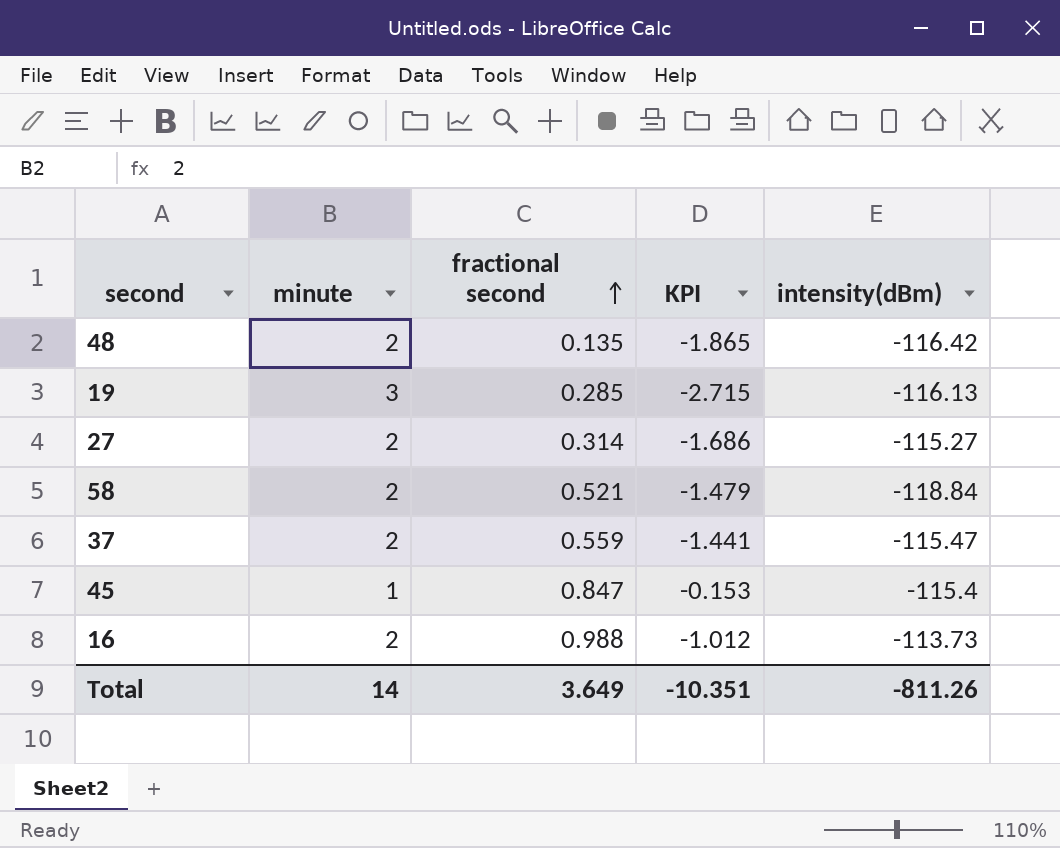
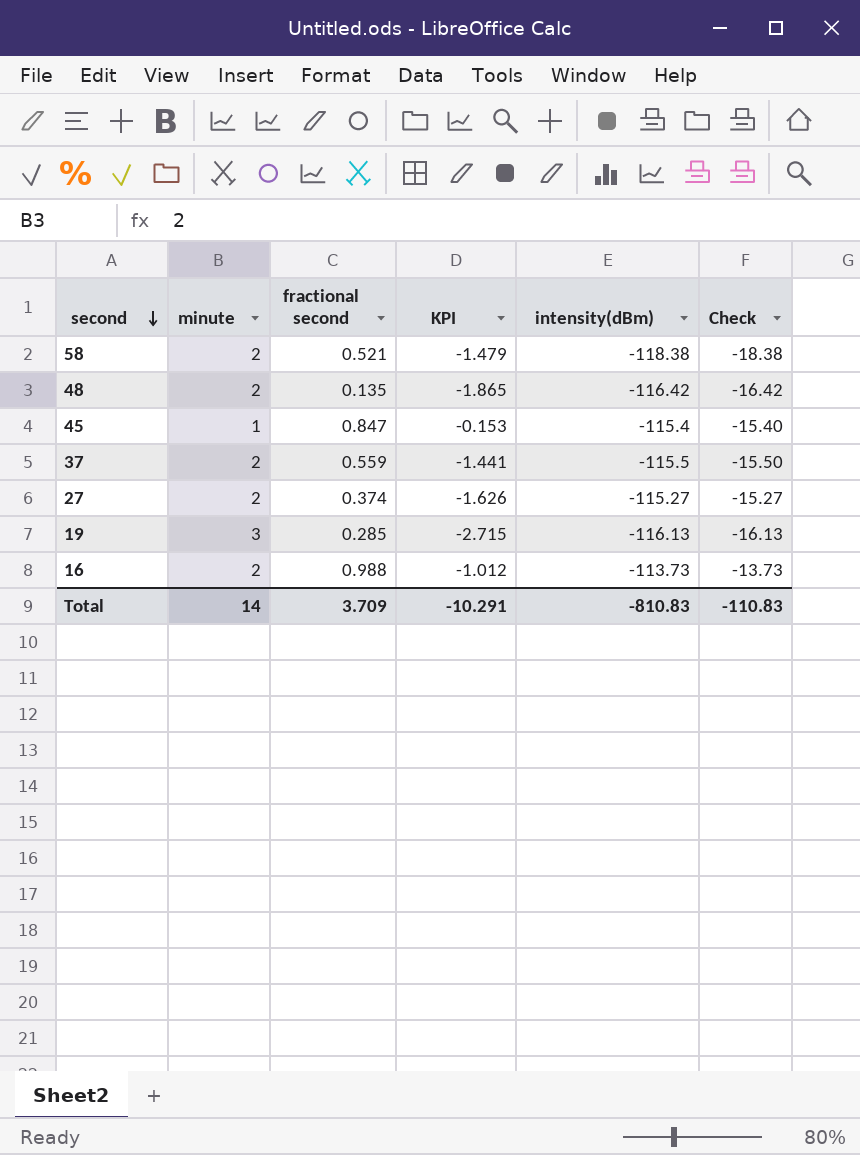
row order: fractional second ascending -> second descending
column Check | formula: none -> [intensity(dBm)] + 100
58 | intensity(dBm): -118.84 -> -118.38
37 | intensity(dBm): -115.47 -> -115.5
27 | fractional second: 0.314 -> 0.374
27 | KPI: -1.686 -> -1.626
Total | fractional second: 3.649 -> 3.709
Total | KPI: -10.351 -> -10.291
Total | intensity(dBm): -811.26 -> -810.83

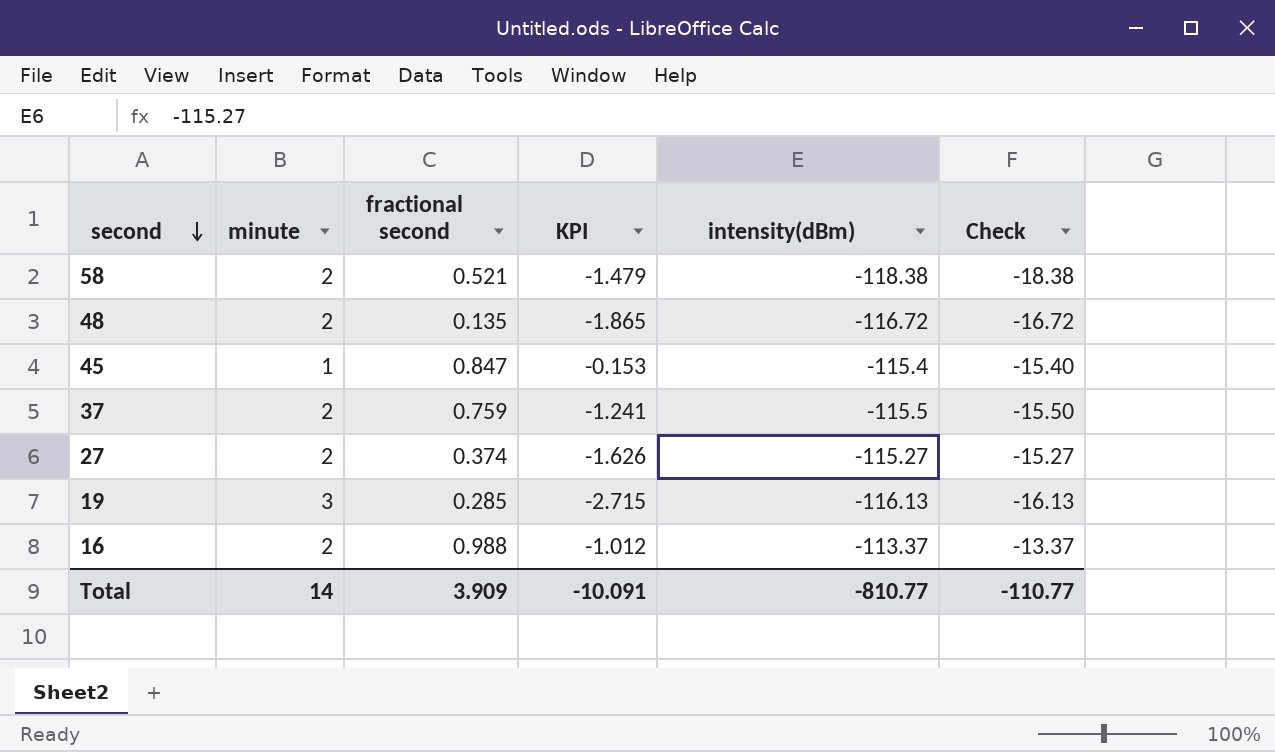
48 | intensity(dBm): -116.42 -> -116.72
48 | Check: -16.42 -> -16.72
37 | fractional second: 0.559 -> 0.759
37 | KPI: -1.441 -> -1.241
16 | intensity(dBm): -113.73 -> -113.37
16 | Check: -13.73 -> -13.37
Total | fractional second: 3.709 -> 3.909
Total | KPI: -10.291 -> -10.091
Total | intensity(dBm): -810.83 -> -810.77
Total | Check: -110.83 -> -110.77

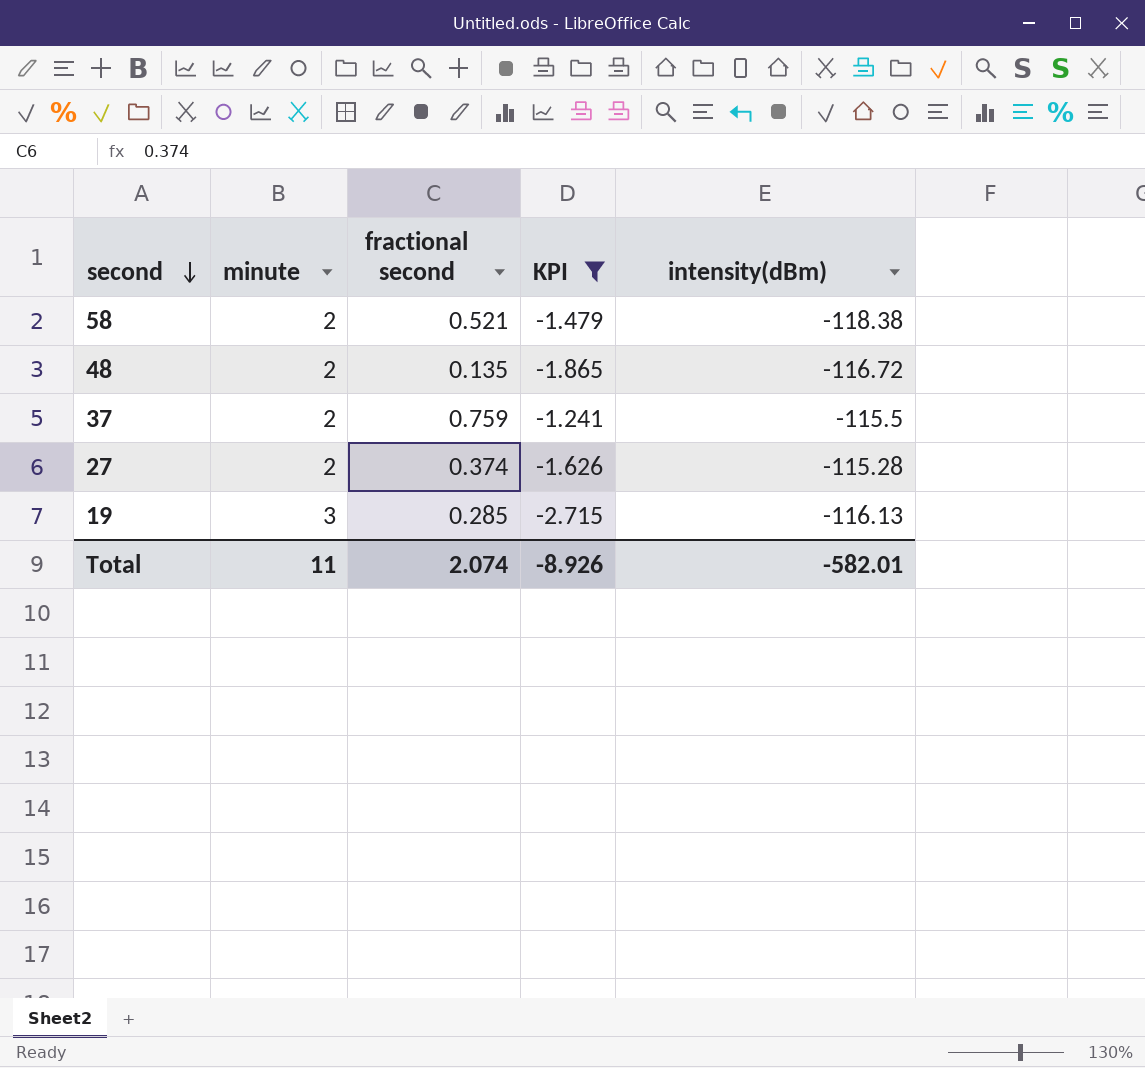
filter: none -> KPI <= -1.241
column Check | formula: [intensity(dBm)] + 100 -> none
27 | intensity(dBm): -115.27 -> -115.28
Total | minute: 14 -> 11
Total | fractional second: 3.909 -> 2.074
Total | KPI: -10.091 -> -8.926
Total | intensity(dBm): -810.77 -> -582.01

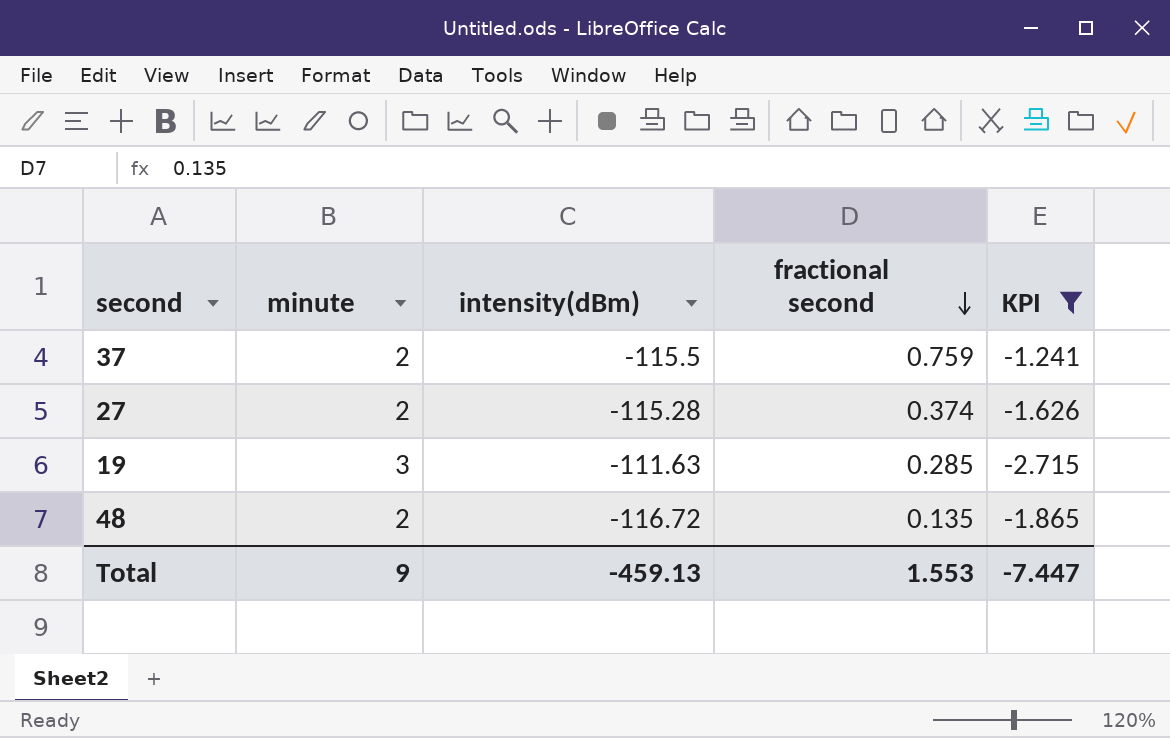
row order: second descending -> fractional second descending
column intensity(dBm) | position: 5 -> 3
row 58: 2 | 0.521 | -1.479 | -118.38 -> none
19 | intensity(dBm): -116.13 -> -111.63
Total | minute: 11 -> 9
Total | intensity(dBm): -582.01 -> -459.13
Total | fractional second: 2.074 -> 1.553
Total | KPI: -8.926 -> -7.447

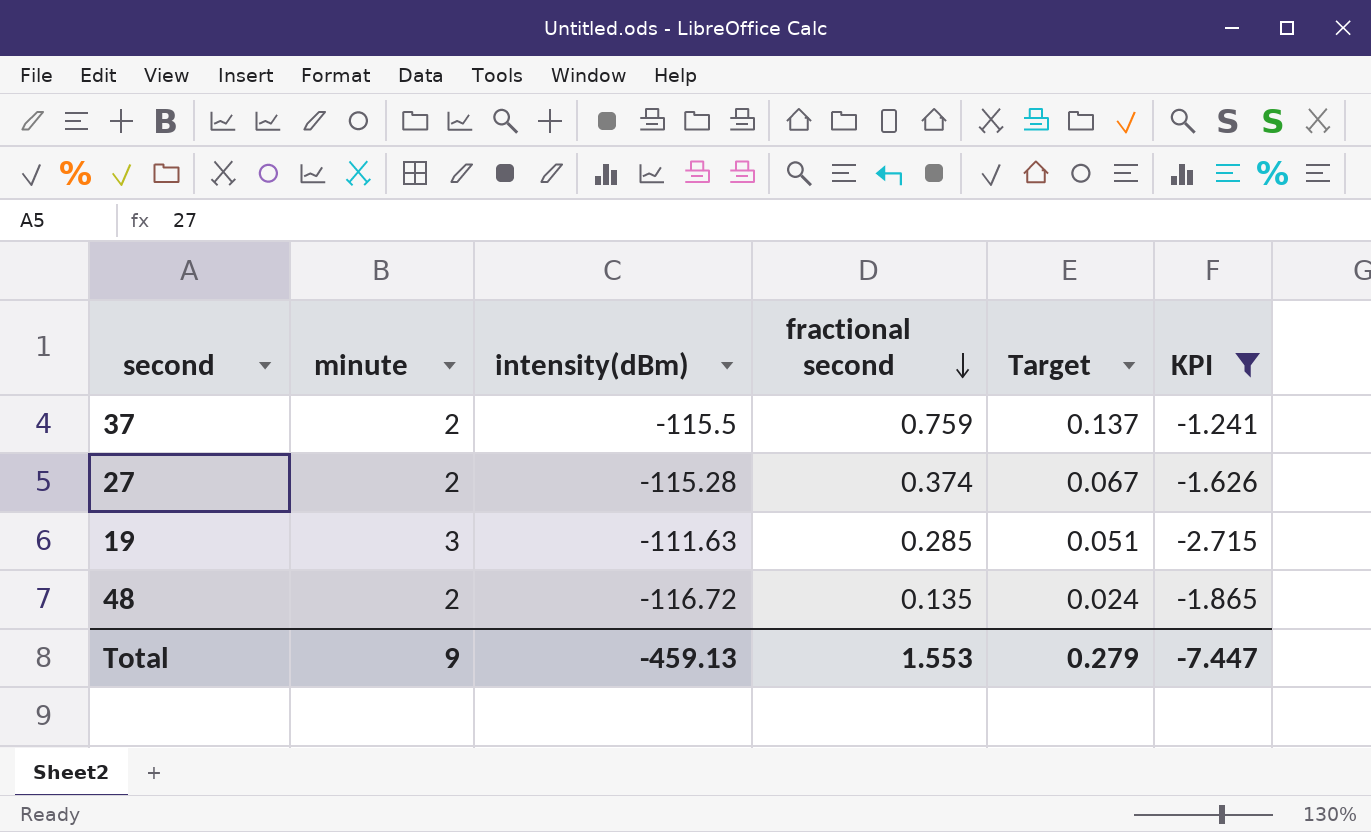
column Target | formula: none -> [fractional second] * 0.18

